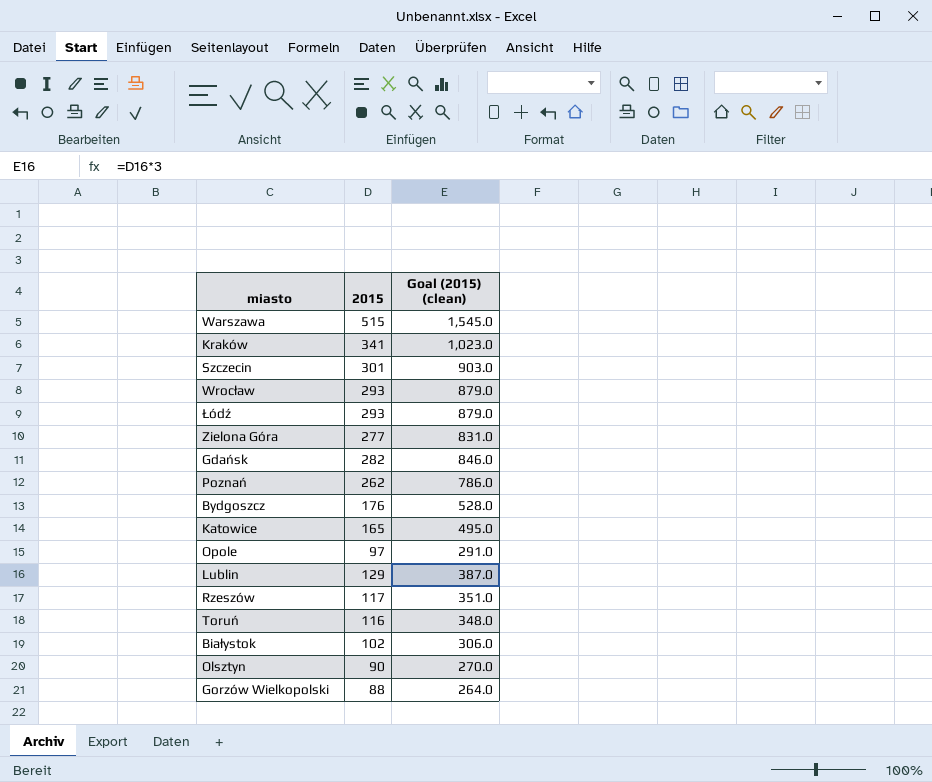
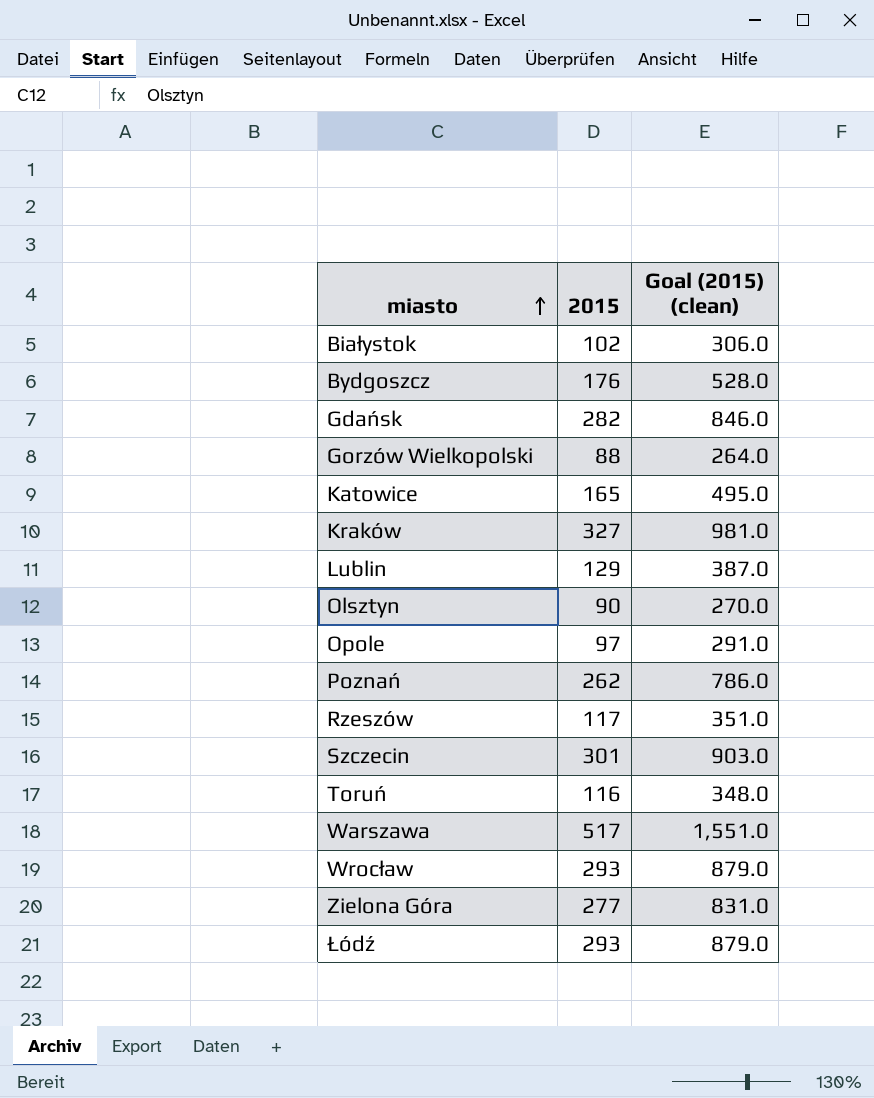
row order: none -> miasto ascending
Kraków | 2015: 341 -> 327
Kraków | Goal (2015) (clean): 1,023.0 -> 981.0
Warszawa | 2015: 515 -> 517
Warszawa | Goal (2015) (clean): 1,545.0 -> 1,551.0

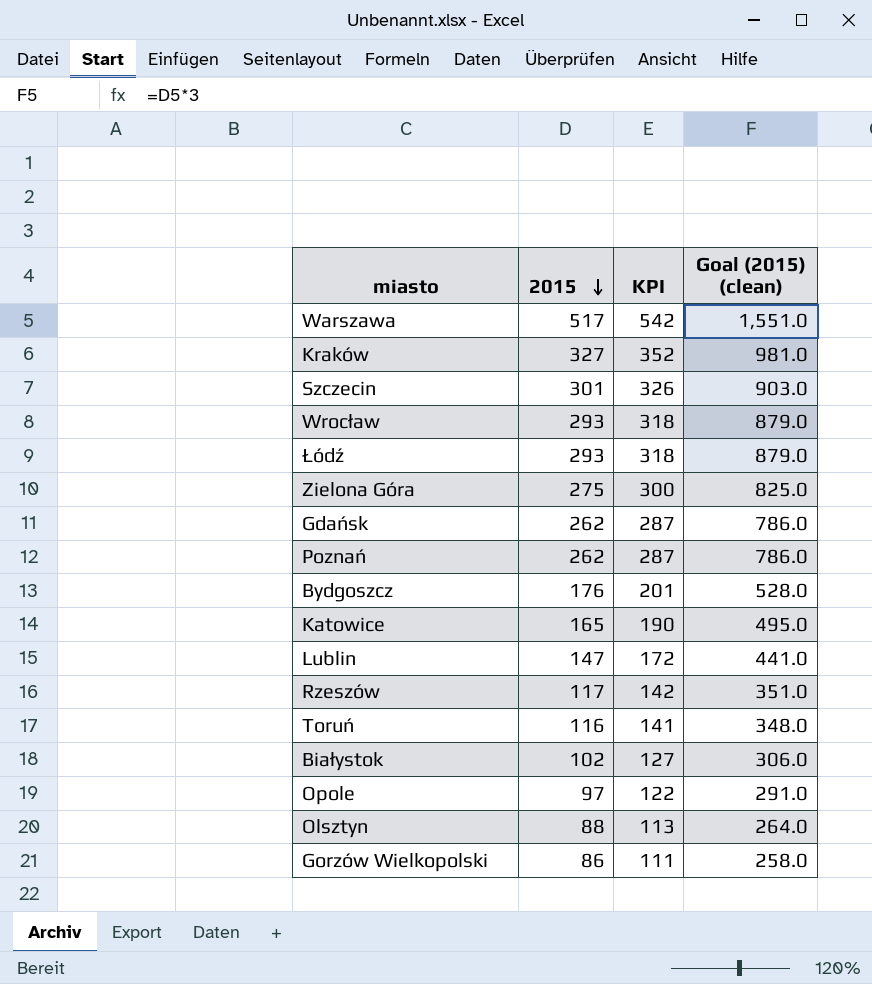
row order: miasto ascending -> 2015 descending
column KPI | formula: none -> [2015] + 25
Zielona Góra | 2015: 277 -> 275
Zielona Góra | Goal (2015) (clean): 831.0 -> 825.0
Gdańsk | 2015: 282 -> 262
Gdańsk | Goal (2015) (clean): 846.0 -> 786.0
Lublin | 2015: 129 -> 147
Lublin | Goal (2015) (clean): 387.0 -> 441.0
Olsztyn | 2015: 90 -> 88
Olsztyn | Goal (2015) (clean): 270.0 -> 264.0
Gorzów Wielkopolski | 2015: 88 -> 86
Gorzów Wielkopolski | Goal (2015) (clean): 264.0 -> 258.0

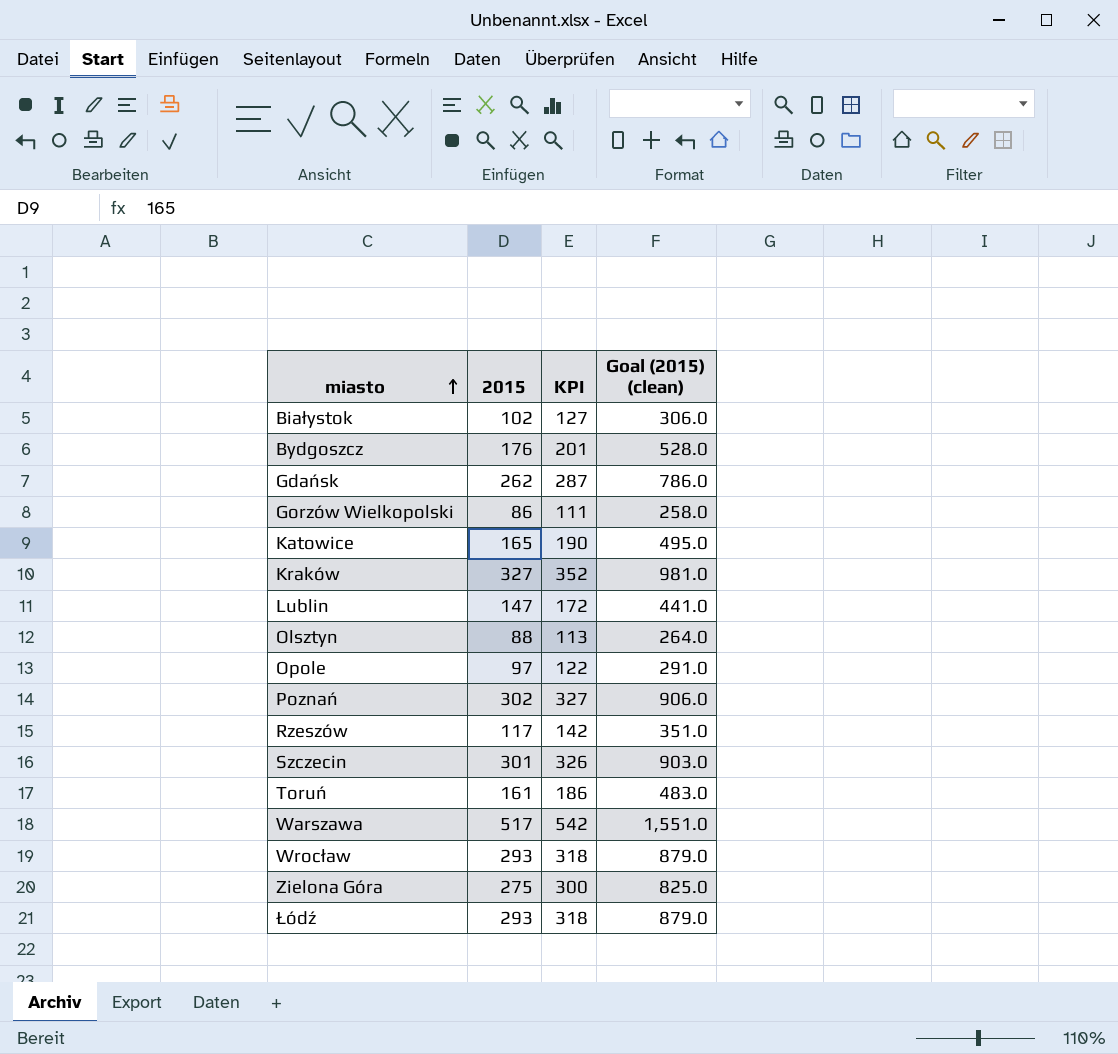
row order: 2015 descending -> miasto ascending
Poznań | 2015: 262 -> 302
Poznań | KPI: 287 -> 327
Poznań | Goal (2015) (clean): 786.0 -> 906.0
Toruń | 2015: 116 -> 161
Toruń | KPI: 141 -> 186
Toruń | Goal (2015) (clean): 348.0 -> 483.0

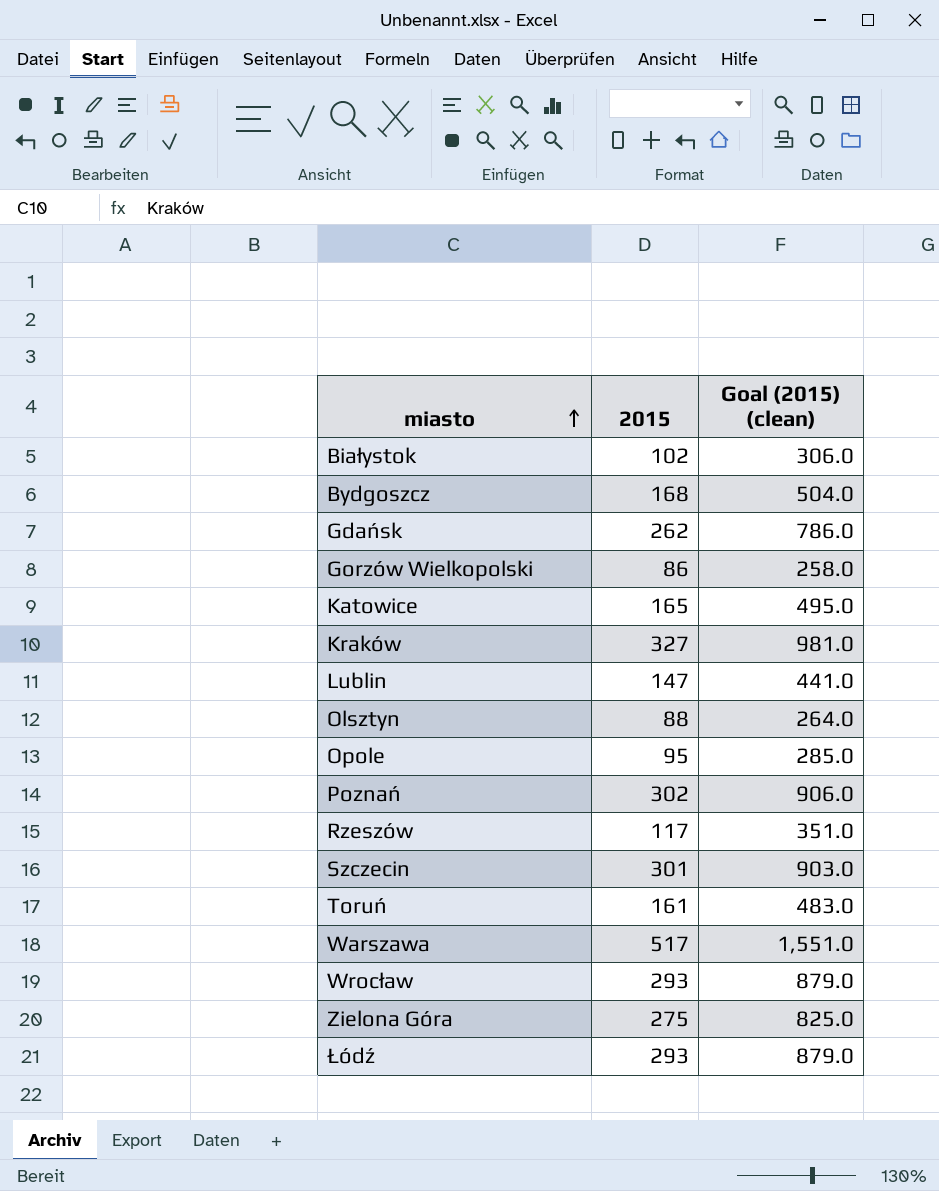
column KPI | formula: [2015] + 25 -> none
Bydgoszcz | 2015: 176 -> 168
Bydgoszcz | Goal (2015) (clean): 528.0 -> 504.0
Opole | 2015: 97 -> 95
Opole | Goal (2015) (clean): 291.0 -> 285.0

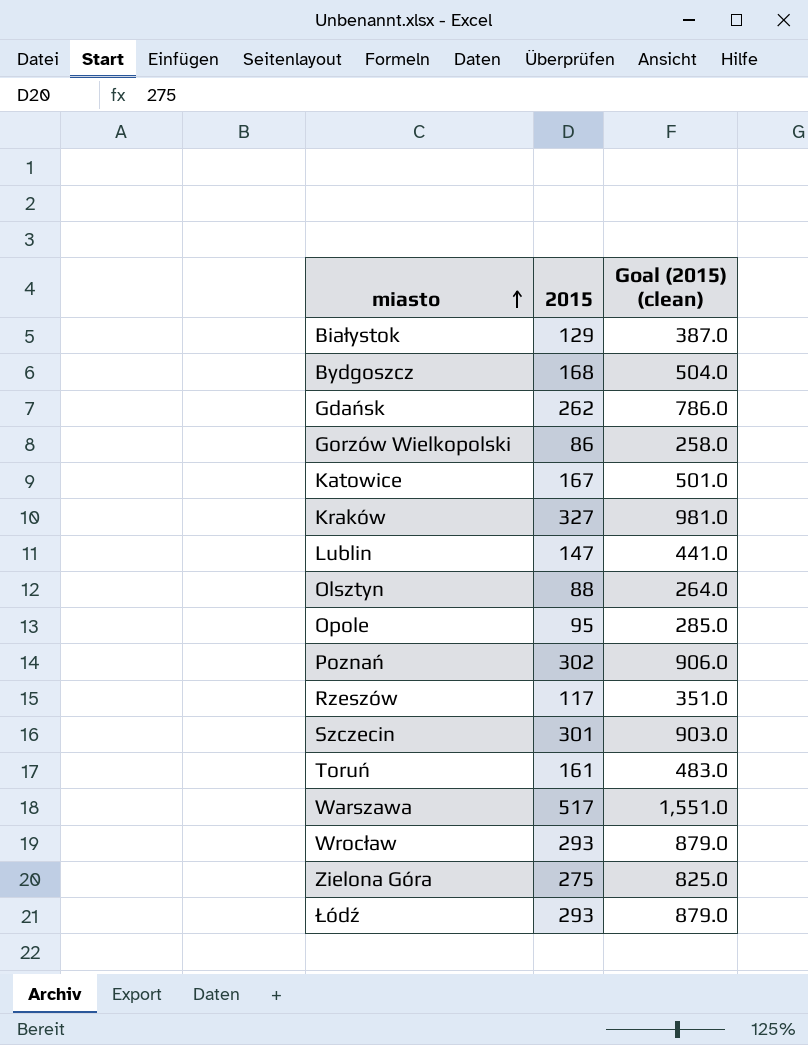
Białystok | 2015: 102 -> 129
Białystok | Goal (2015) (clean): 306.0 -> 387.0
Katowice | 2015: 165 -> 167
Katowice | Goal (2015) (clean): 495.0 -> 501.0

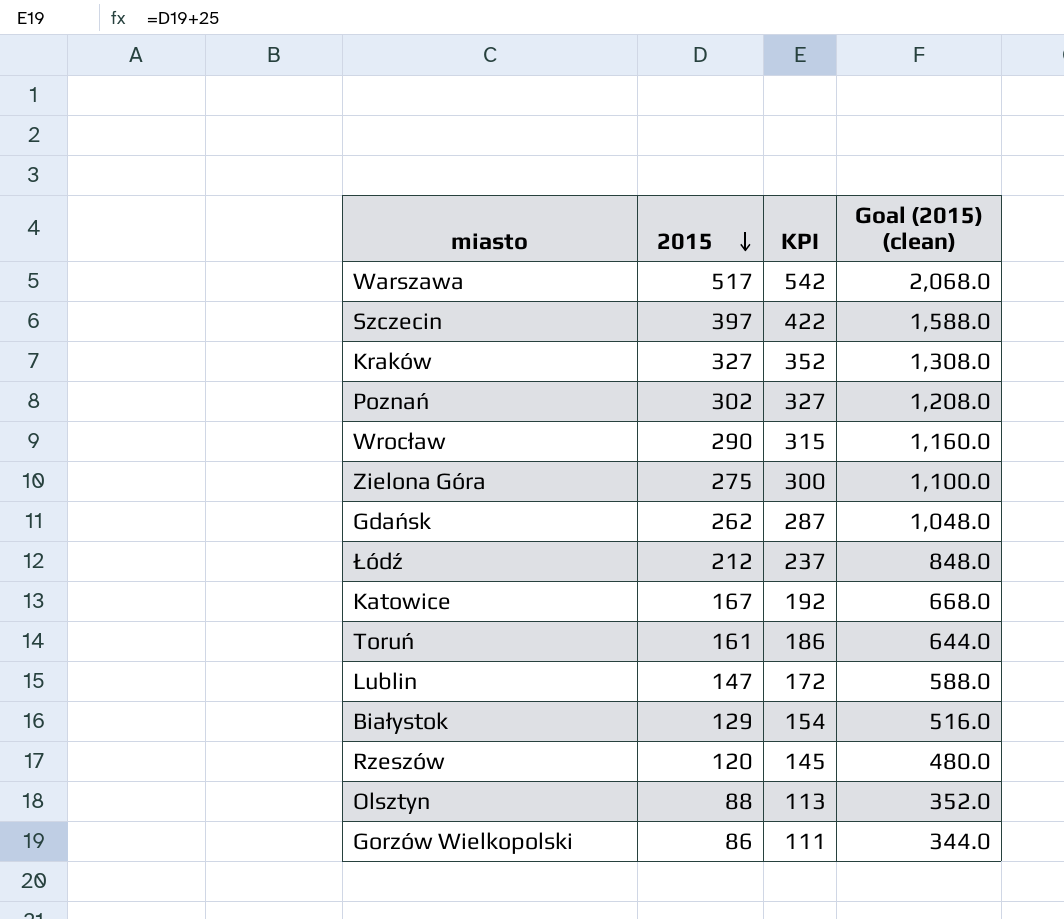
row order: miasto ascending -> 2015 descending
column KPI | formula: none -> [2015] + 25
column Goal (2015) (clean) | formula: [2015] * 3 -> [2015] * 4
row Bydgoszcz: 168 | 504.0 -> none
row Opole: 95 | 285.0 -> none
Szczecin | 2015: 301 -> 397
Wrocław | 2015: 293 -> 290
Łódź | 2015: 293 -> 212
Rzeszów | 2015: 117 -> 120

